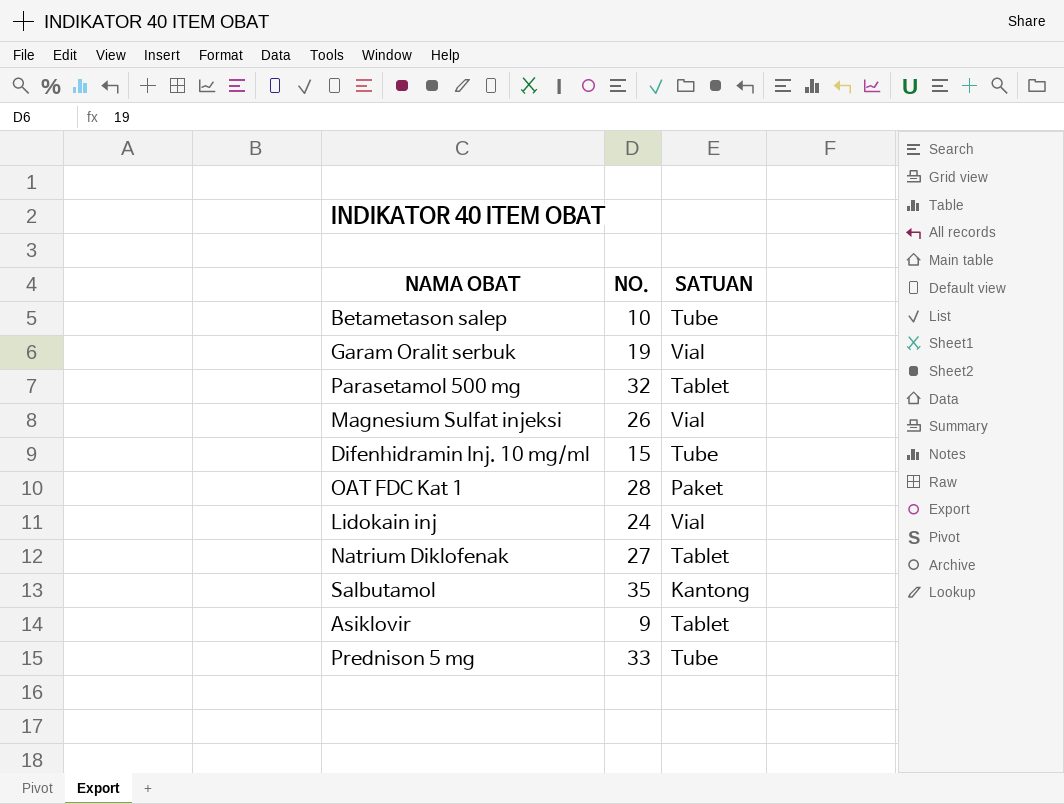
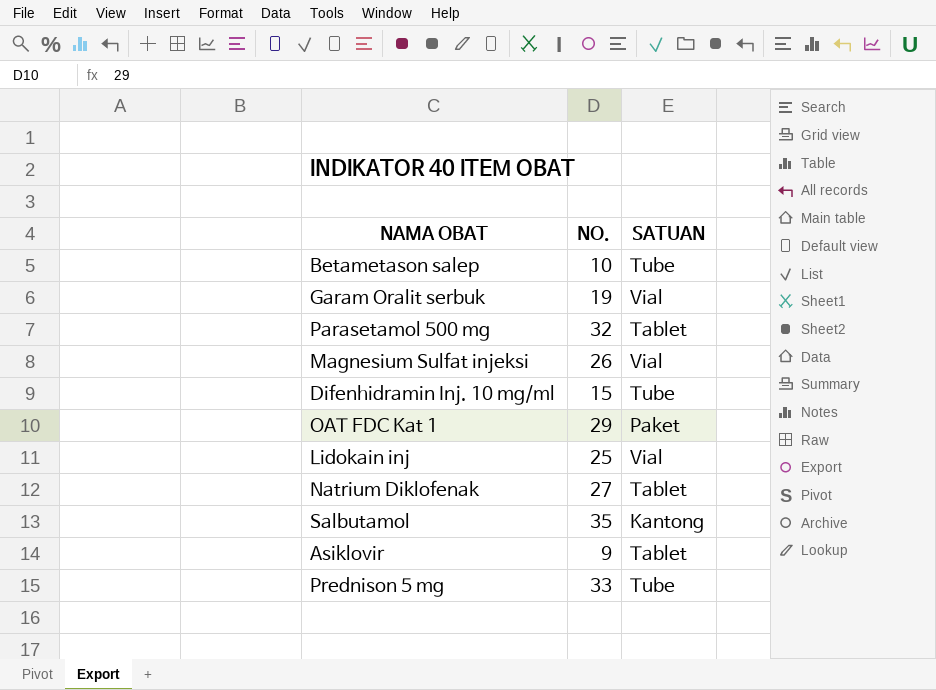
OAT FDC Kat 1 | NO.: 28 -> 29
Lidokain inj | NO.: 24 -> 25

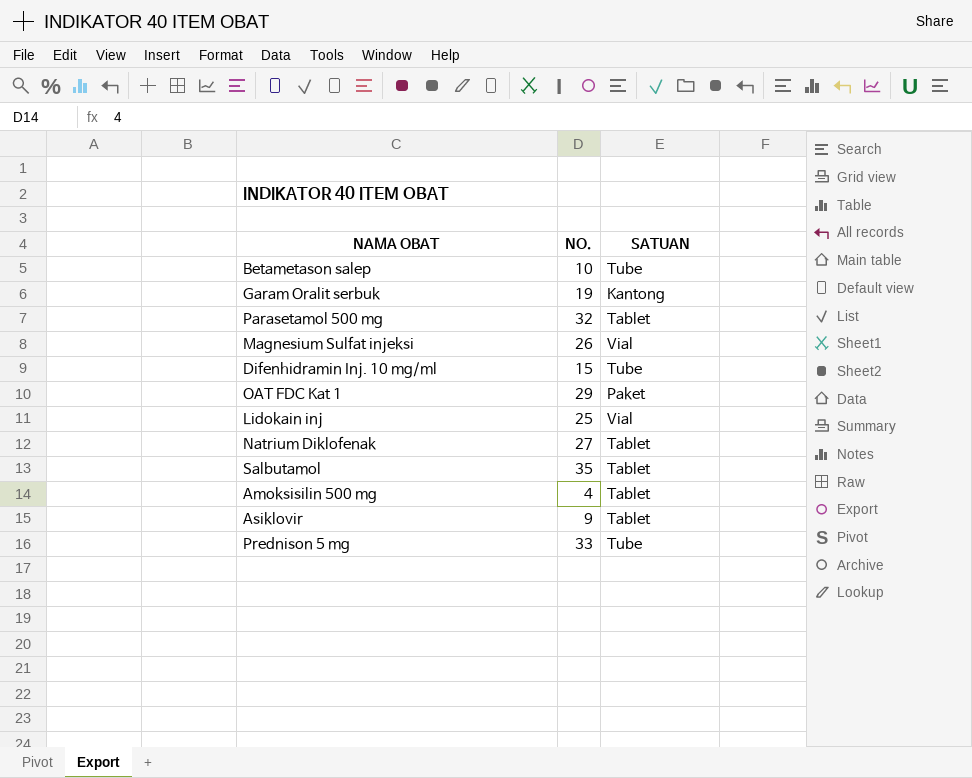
Garam Oralit serbuk | SATUAN: Vial -> Kantong
Salbutamol | SATUAN: Kantong -> Tablet
row Amoksisilin 500 mg: none -> 4 | Tablet

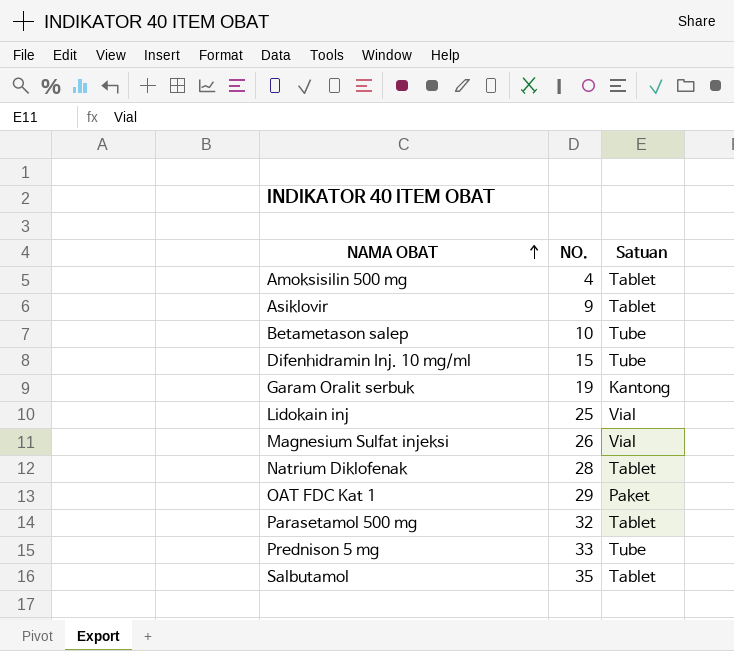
row order: none -> NAMA OBAT ascending
column name: SATUAN -> Satuan
Natrium Diklofenak | NO.: 27 -> 28

